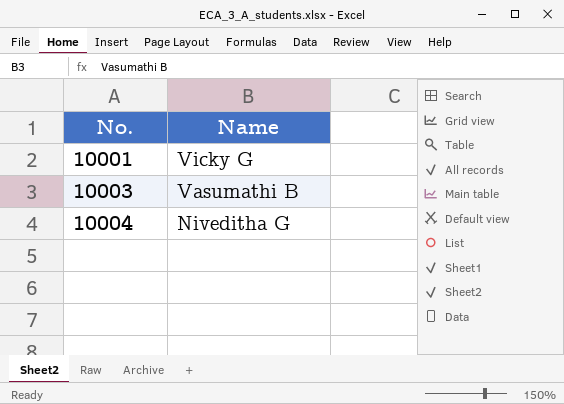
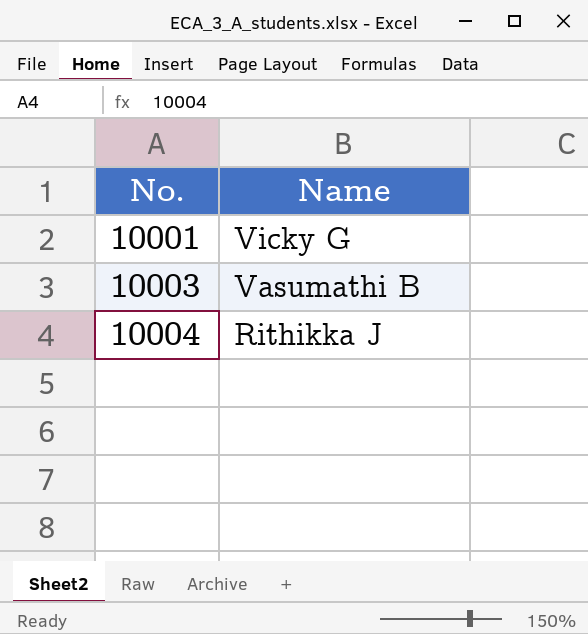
10004 | Name: Niveditha G -> Rithikka J

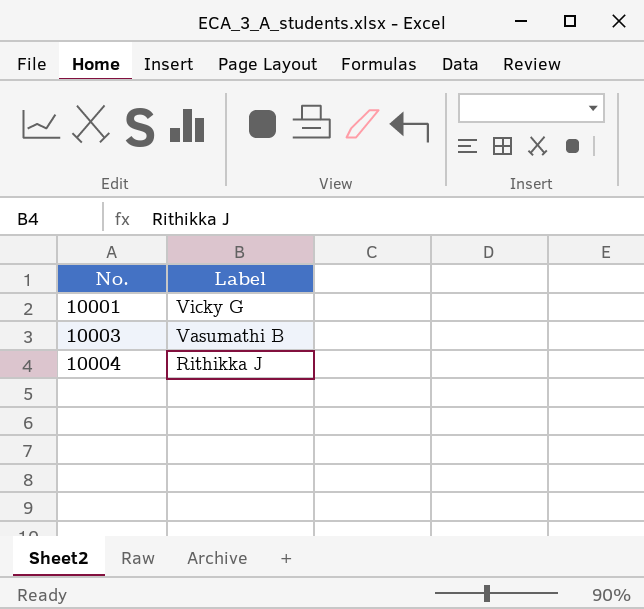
column name: Name -> Label

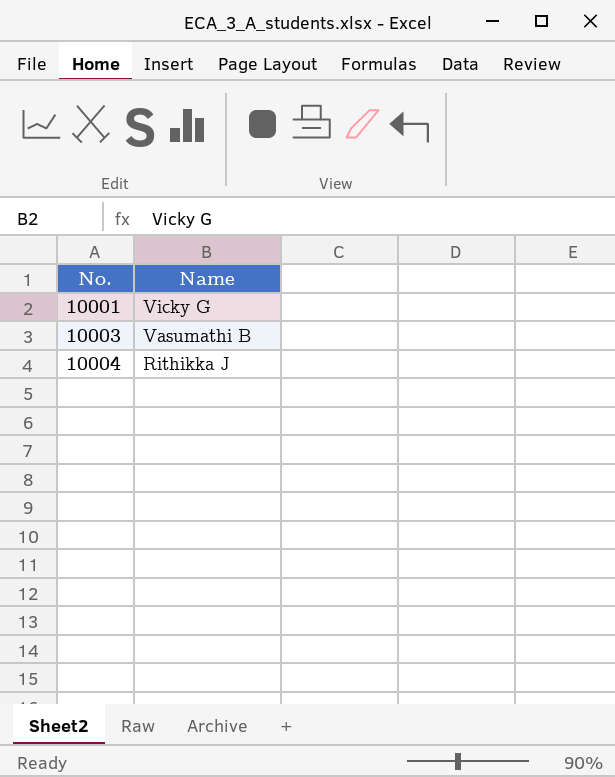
column name: Label -> Name

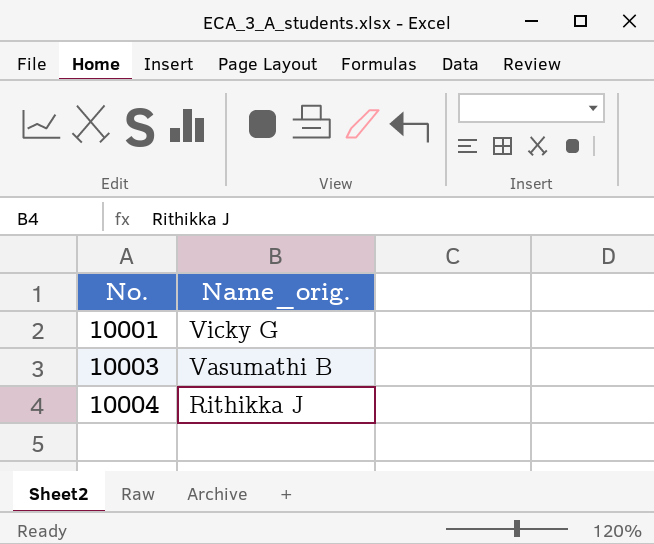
column name: Name -> Name_orig.

